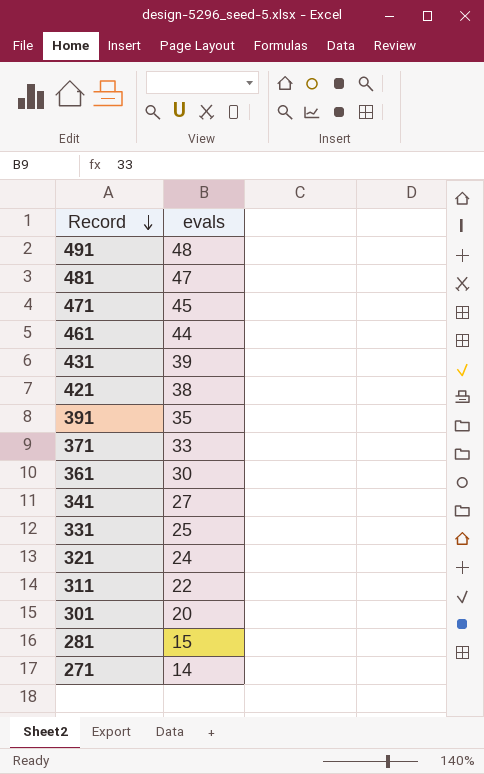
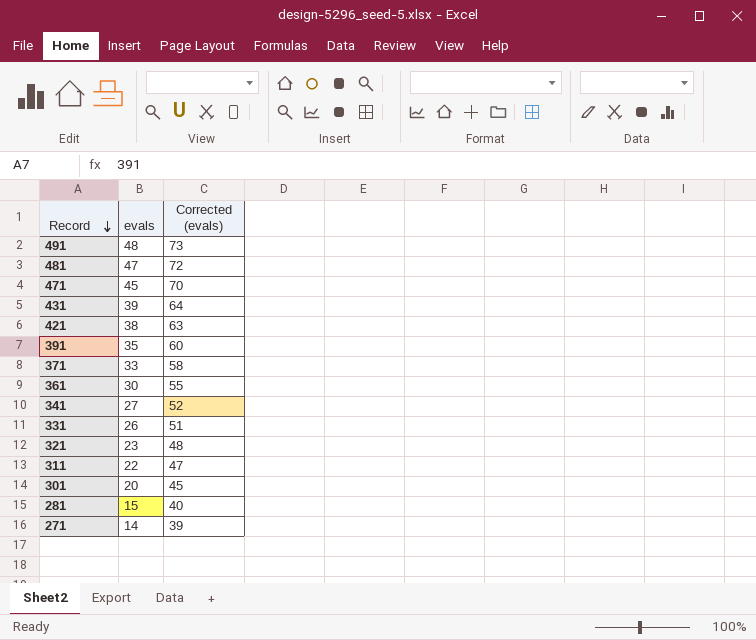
column Corrected (evals) | formula: none -> [evals] + 25
row 461: 44 -> none
331 | evals: 25 -> 26
321 | evals: 24 -> 23

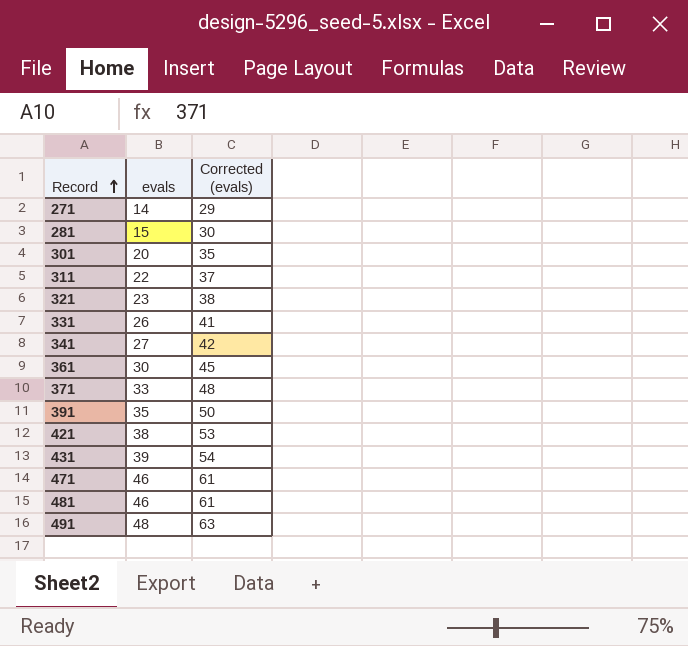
row order: Record descending -> Record ascending
column Corrected (evals) | formula: [evals] + 25 -> [evals] + 15
471 | evals: 45 -> 46
481 | evals: 47 -> 46

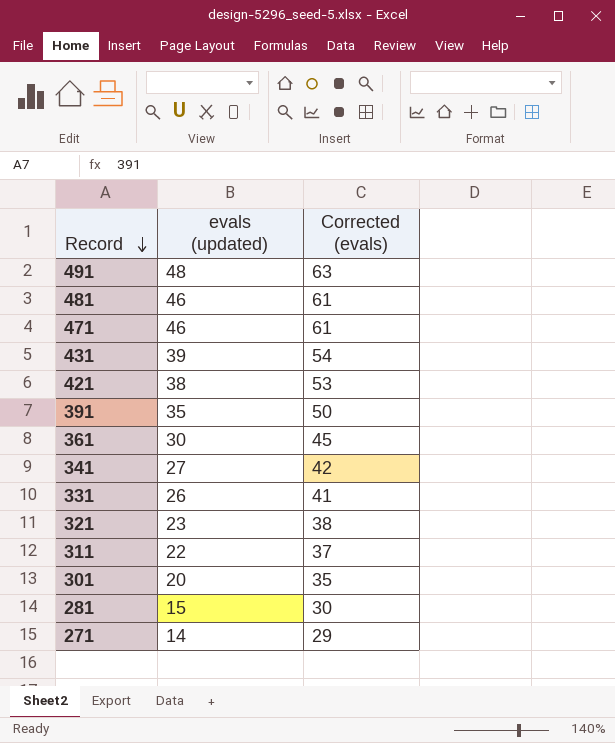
row order: Record ascending -> Record descending
column name: evals -> evals (updated)
row 371: 33 | 48 -> none

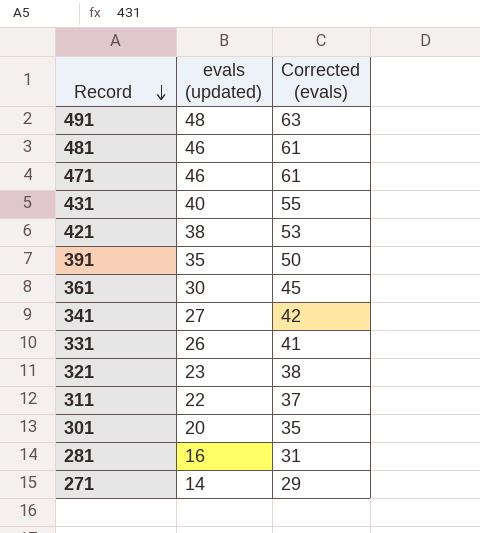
431 | evals (updated): 39 -> 40
431 | Corrected (evals): 54 -> 55
281 | evals (updated): 15 -> 16
281 | Corrected (evals): 30 -> 31

